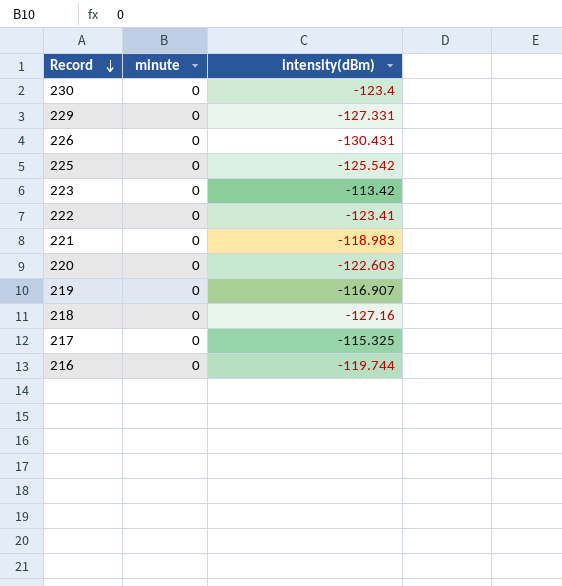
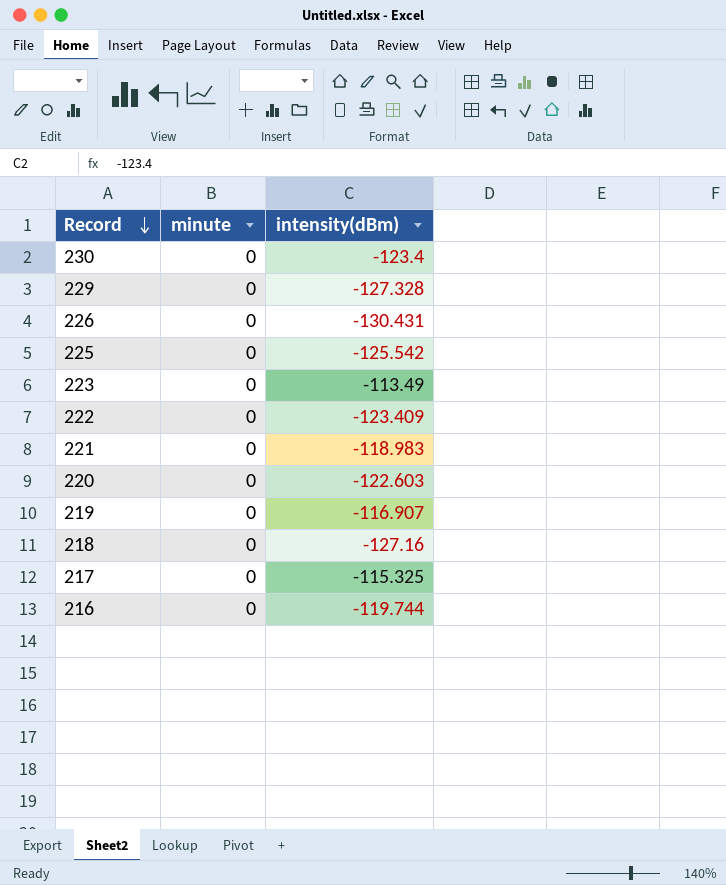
229 | intensity(dBm): -127.331 -> -127.328
223 | intensity(dBm): -113.42 -> -113.49
222 | intensity(dBm): -123.41 -> -123.409

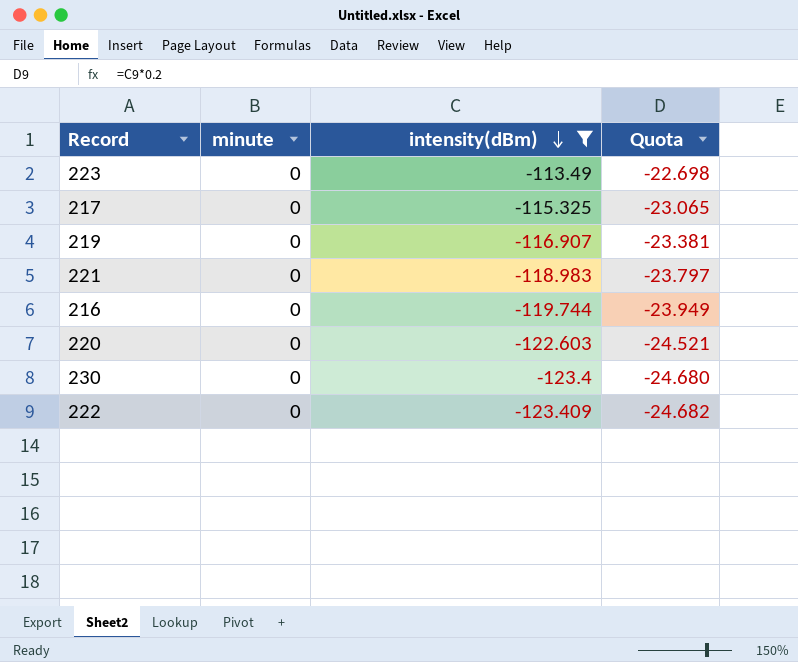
filter: none -> intensity(dBm) >= -123.409
row order: Record descending -> intensity(dBm) descending
column Quota | formula: none -> [intensity(dBm)] * 0.2

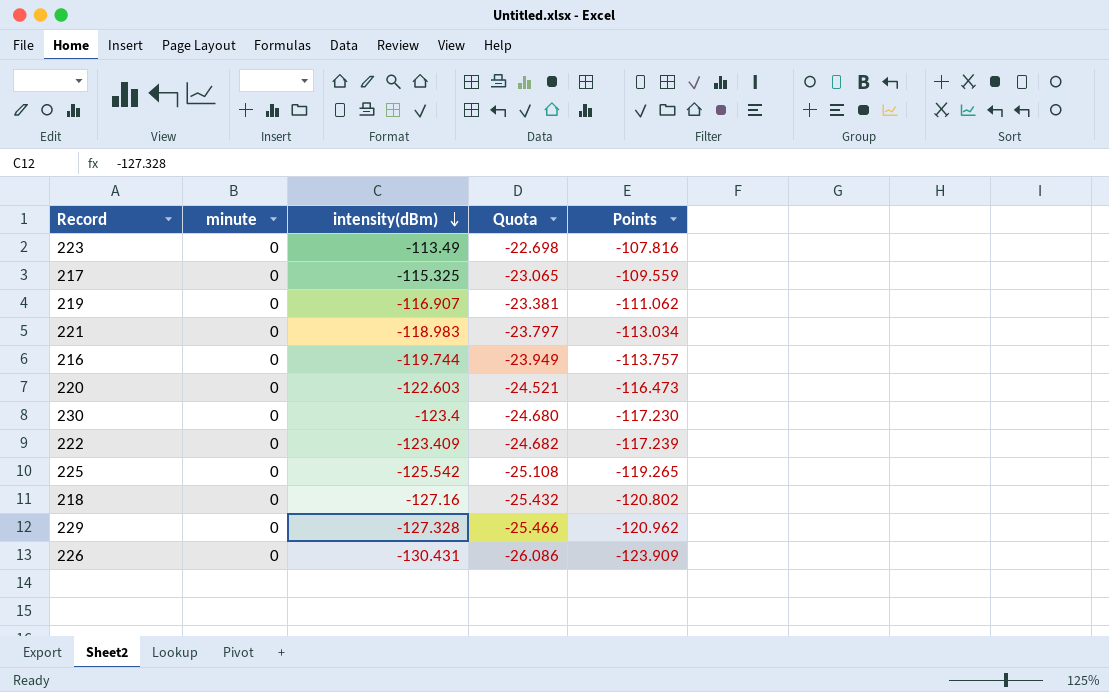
filter: intensity(dBm) >= -123.409 -> none
column Points | formula: none -> [intensity(dBm)] * 0.95

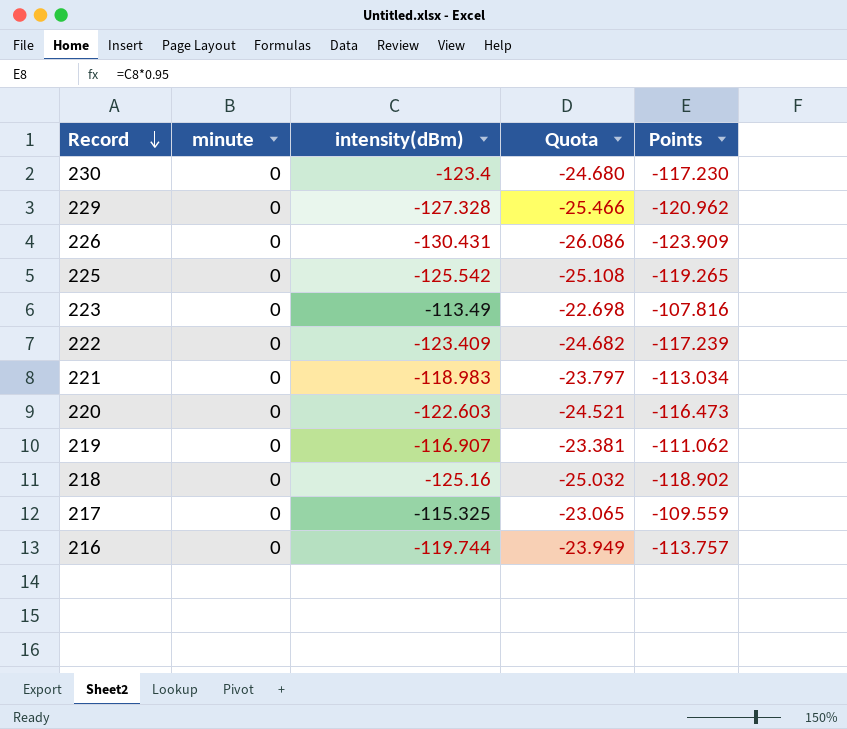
row order: intensity(dBm) descending -> Record descending
218 | intensity(dBm): -127.16 -> -125.16
218 | Quota: -25.432 -> -25.032
218 | Points: -120.802 -> -118.902

